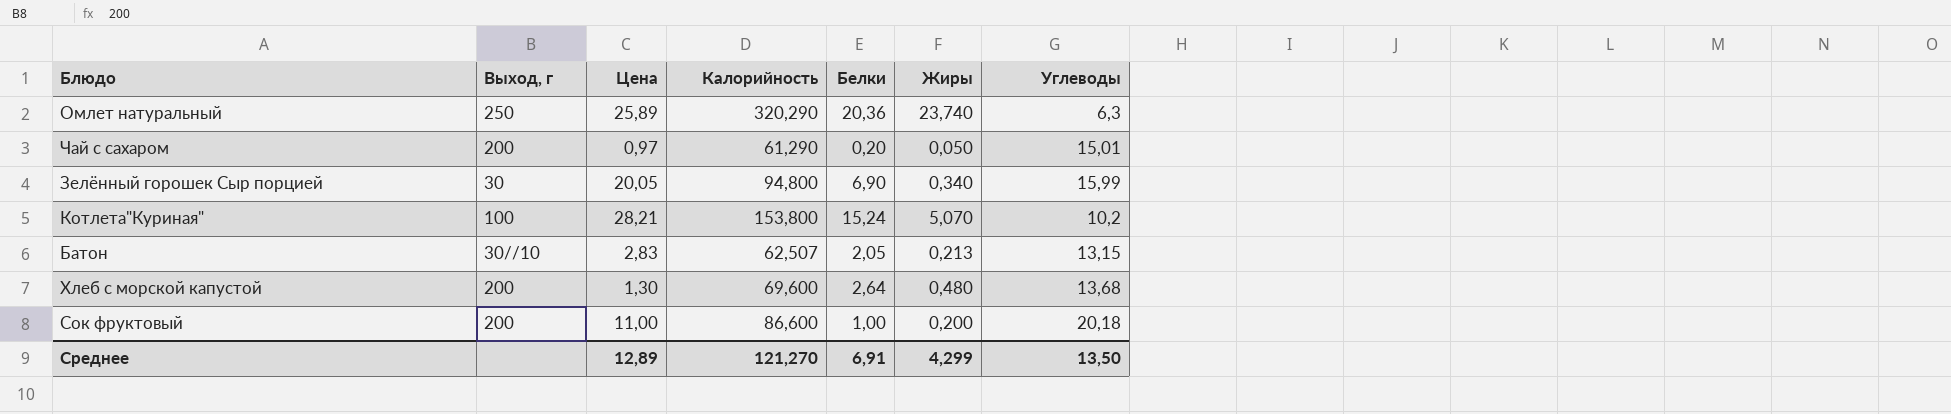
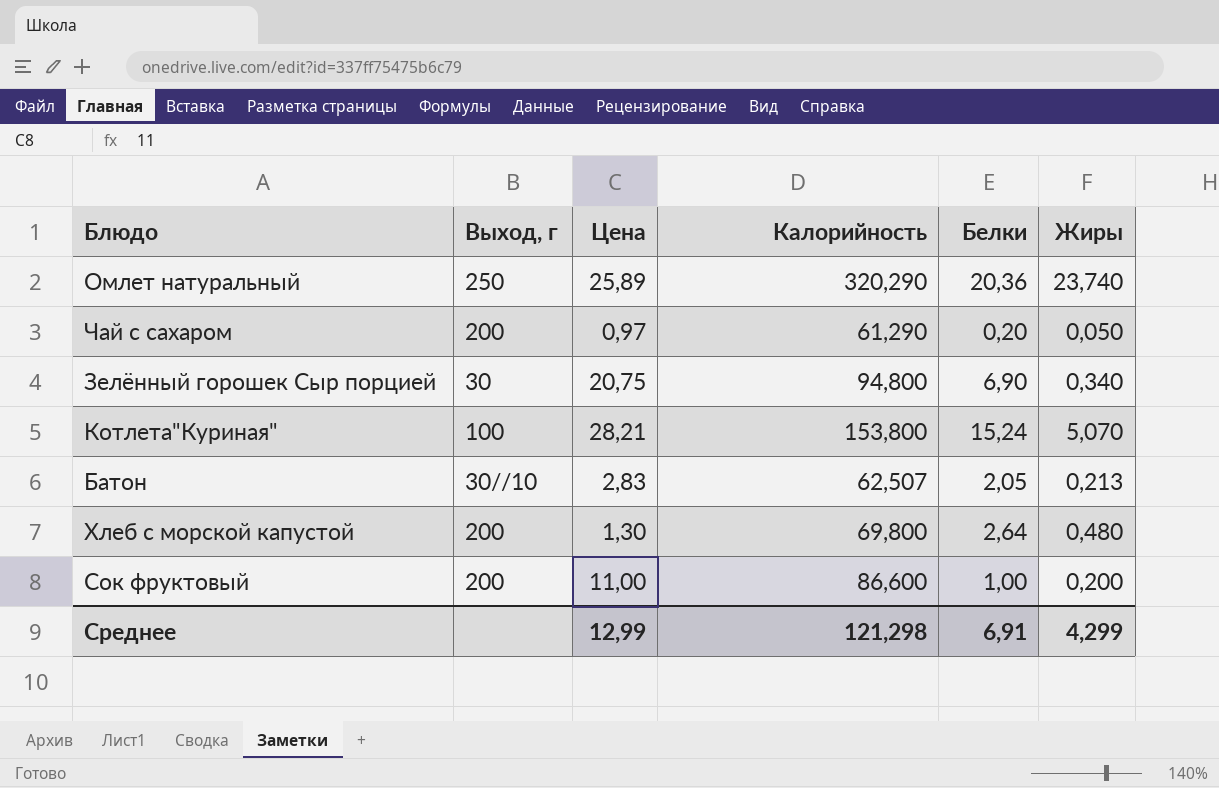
column Углеводы | position: 7 -> none
Зелённый горошек Сыр порцией | Цена: 20,05 -> 20,75
Хлеб с морской капустой | Калорийность: 69,600 -> 69,800
Среднее | Цена: 12,89 -> 12,99
Среднее | Калорийность: 121,270 -> 121,298

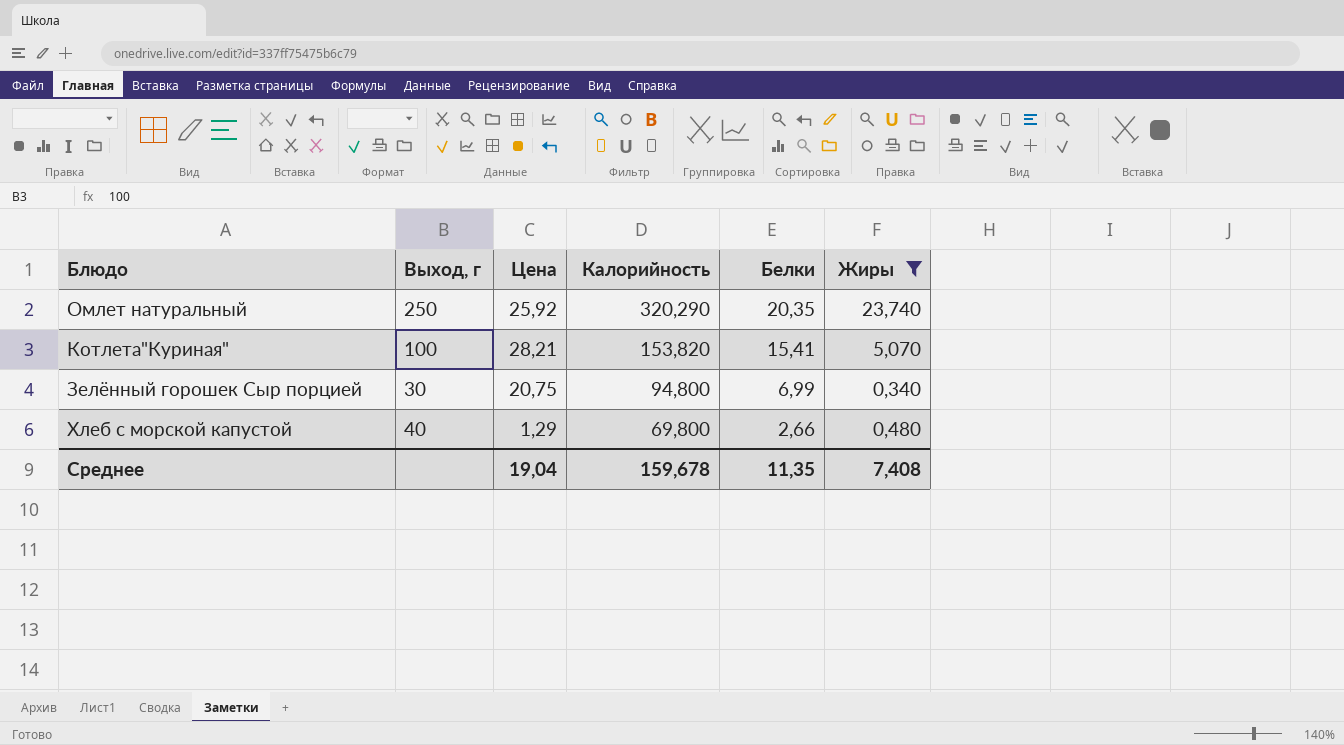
filter: none -> Жиры >= 0,340
row order: none -> Калорийность descending
Омлет натуральный | Цена: 25,89 -> 25,92
Омлет натуральный | Белки: 20,36 -> 20,35
Котлета"Куриная" | Калорийность: 153,800 -> 153,820
Котлета"Куриная" | Белки: 15,24 -> 15,41
Зелённый горошек Сыр порцией | Белки: 6,90 -> 6,99
Хлеб с морской капустой | Выход, г: 200 -> 40
Хлеб с морской капустой | Цена: 1,30 -> 1,29
Хлеб с морской капустой | Белки: 2,64 -> 2,66
Среднее | Цена: 12,99 -> 19,04
Среднее | Калорийность: 121,298 -> 159,678
Среднее | Белки: 6,91 -> 11,35
Среднее | Жиры: 4,299 -> 7,408

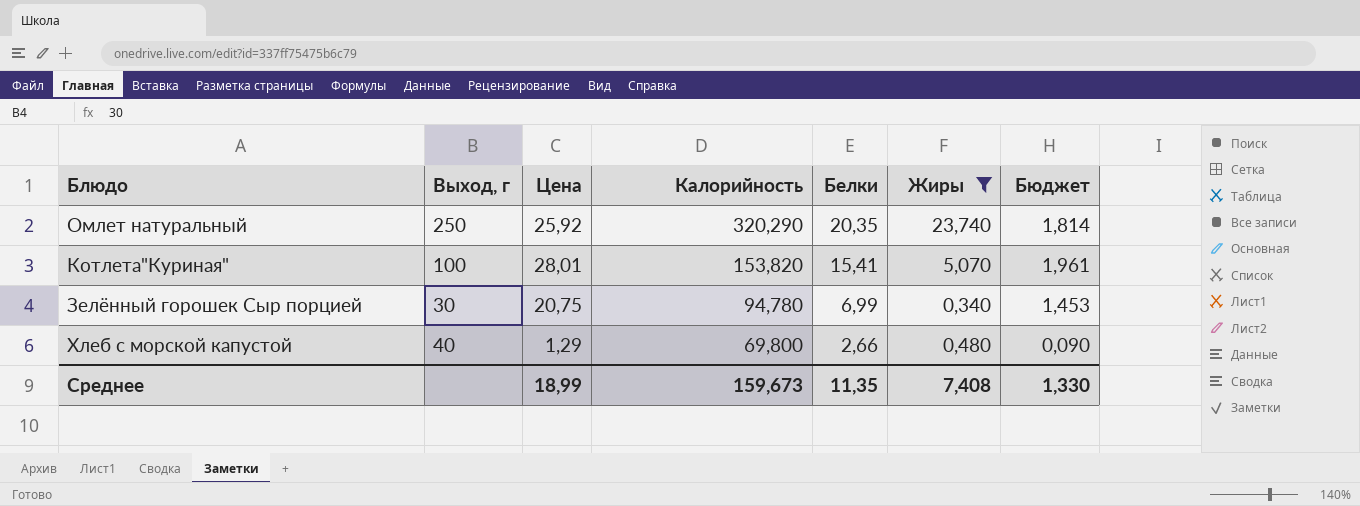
column Бюджет | formula: none -> [Цена] * 0,07
Котлета"Куриная" | Цена: 28,21 -> 28,01
Зелённый горошек Сыр порцией | Калорийность: 94,800 -> 94,780
Среднее | Цена: 19,04 -> 18,99
Среднее | Калорийность: 159,678 -> 159,673

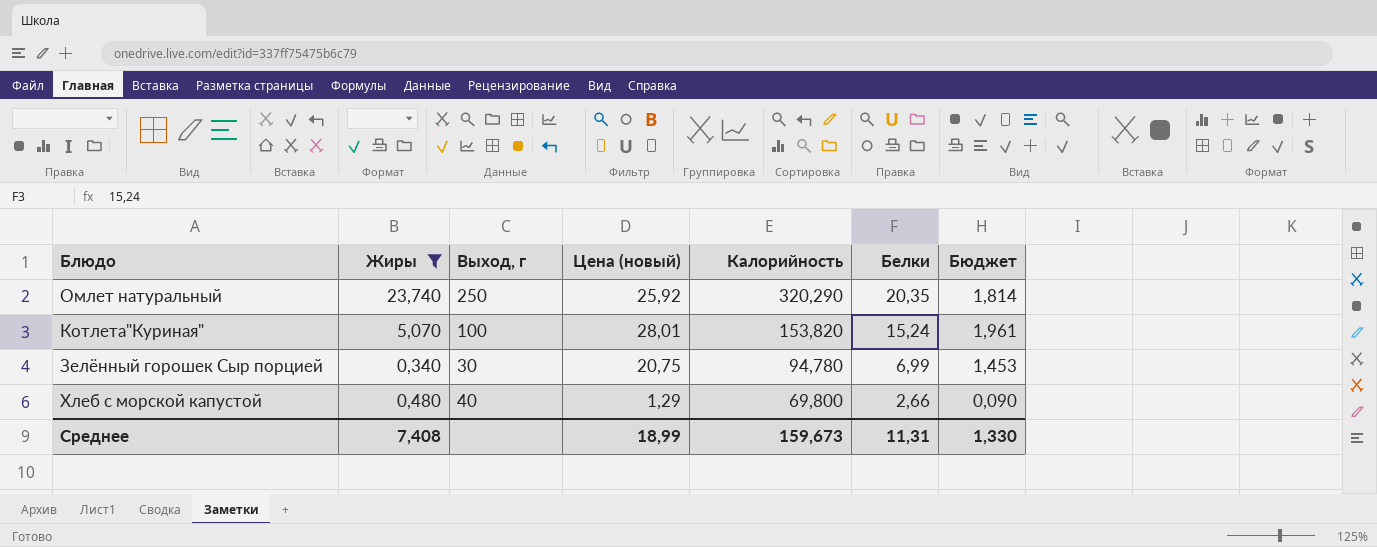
column Жиры | position: 6 -> 2
column name: Цена -> Цена (новый)
Котлета"Куриная" | Белки: 15,41 -> 15,24
Среднее | Белки: 11,35 -> 11,31

